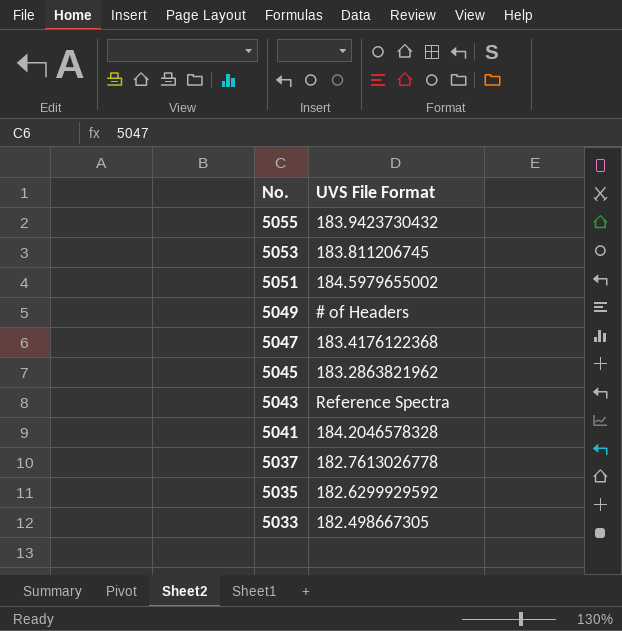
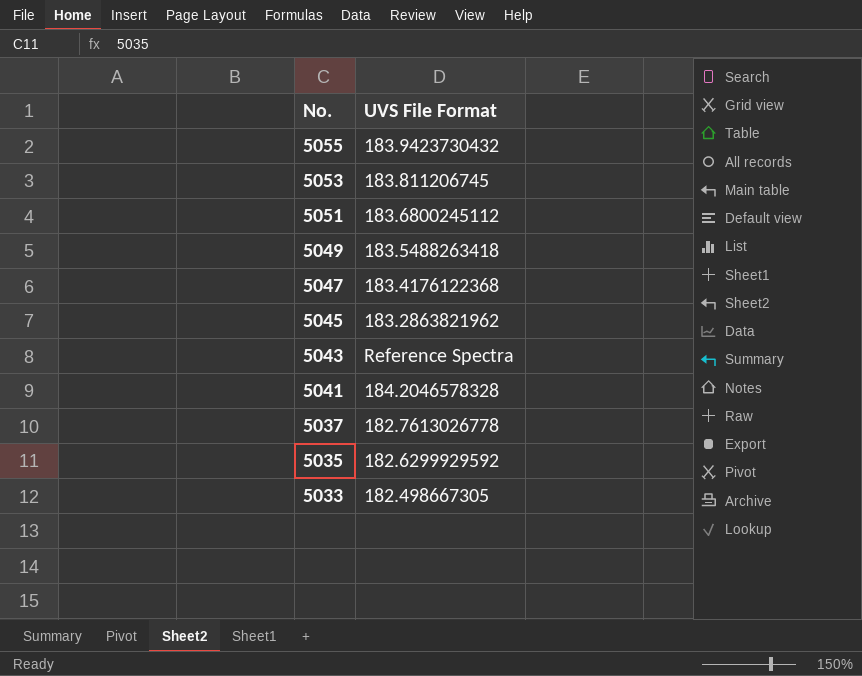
5051 | UVS File Format: 184.5979655002 -> 183.6800245112
5049 | UVS File Format: # of Headers -> 183.5488263418

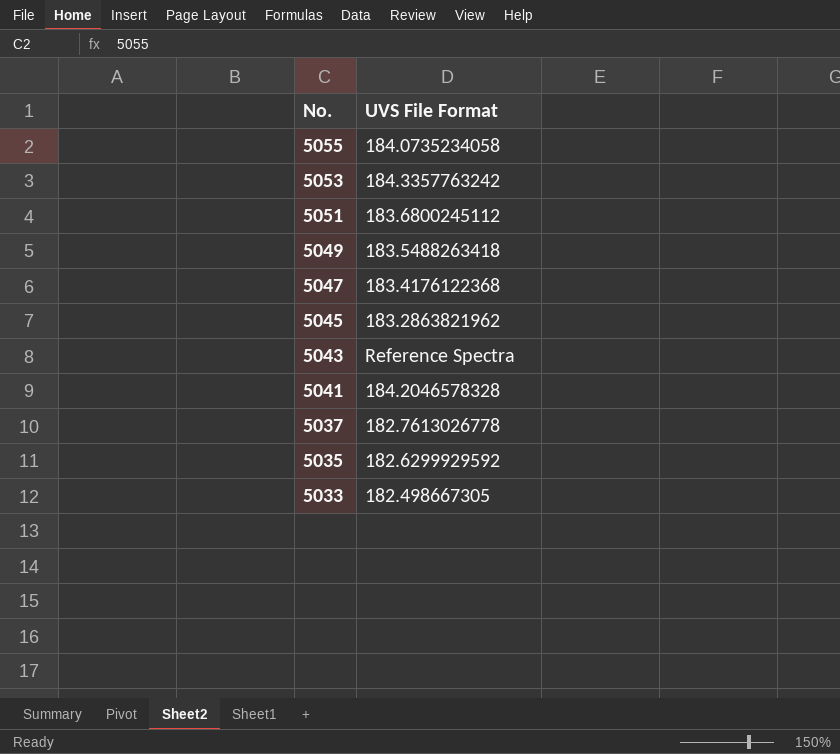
5055 | UVS File Format: 183.9423730432 -> 184.0735234058
5053 | UVS File Format: 183.811206745 -> 184.3357763242

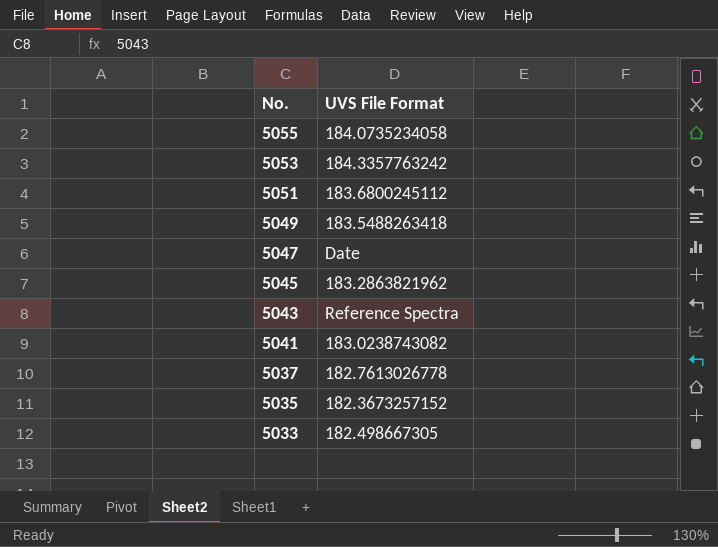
5047 | UVS File Format: 183.4176122368 -> Date
5041 | UVS File Format: 184.2046578328 -> 183.0238743082
5035 | UVS File Format: 182.6299929592 -> 182.3673257152

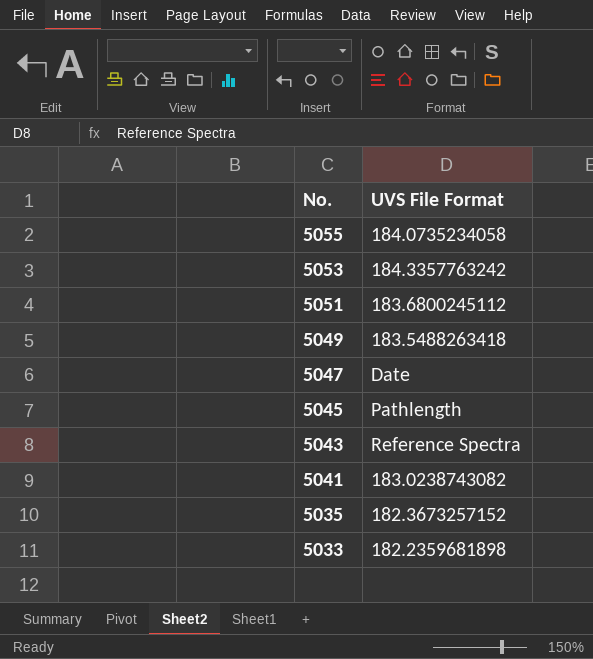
row 5037: 182.7613026778 -> none
5045 | UVS File Format: 183.2863821962 -> Pathlength
5033 | UVS File Format: 182.498667305 -> 182.2359681898

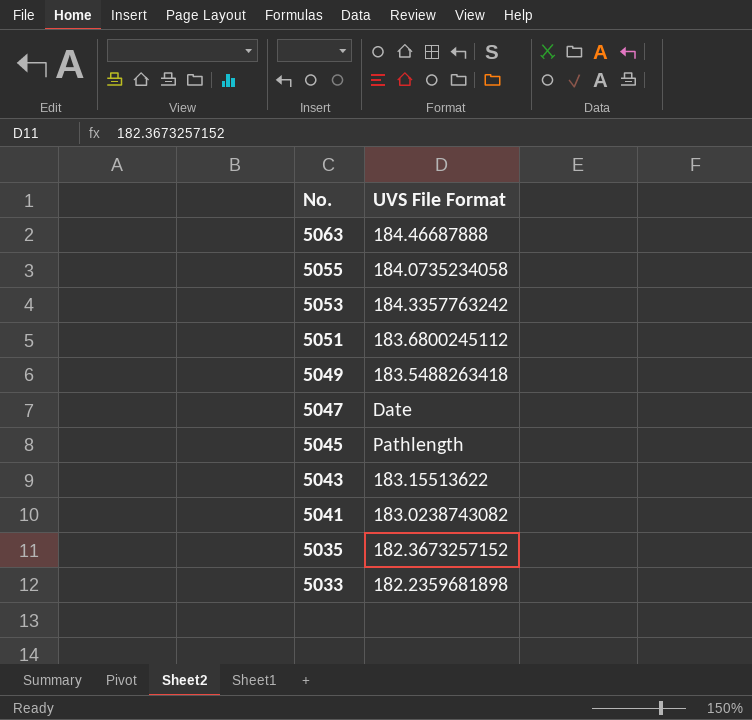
row 5063: none -> 184.46687888
5043 | UVS File Format: Reference Spectra -> 183.15513622

